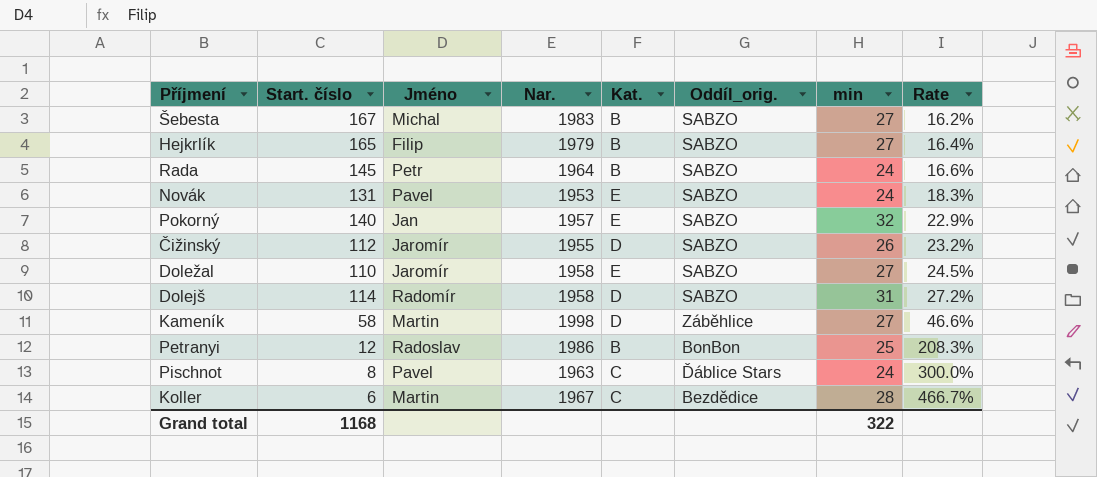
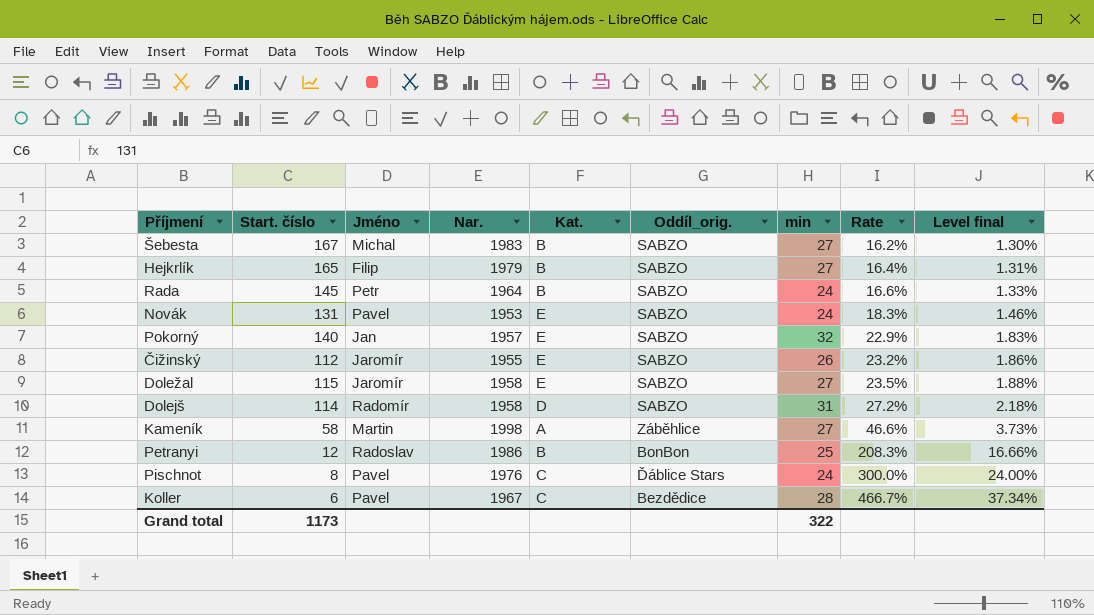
column Level final | formula: none -> [Rate] * 0.08
Čižinský | Kat.: D -> E
Doležal | Start. číslo: 110 -> 115
Doležal | Rate: 24.5% -> 23.5%
Kameník | Kat.: D -> A
Pischnot | Nar.: 1963 -> 1976
Koller | Jméno: Martin -> Pavel
Grand total | Start. číslo: 1168 -> 1173

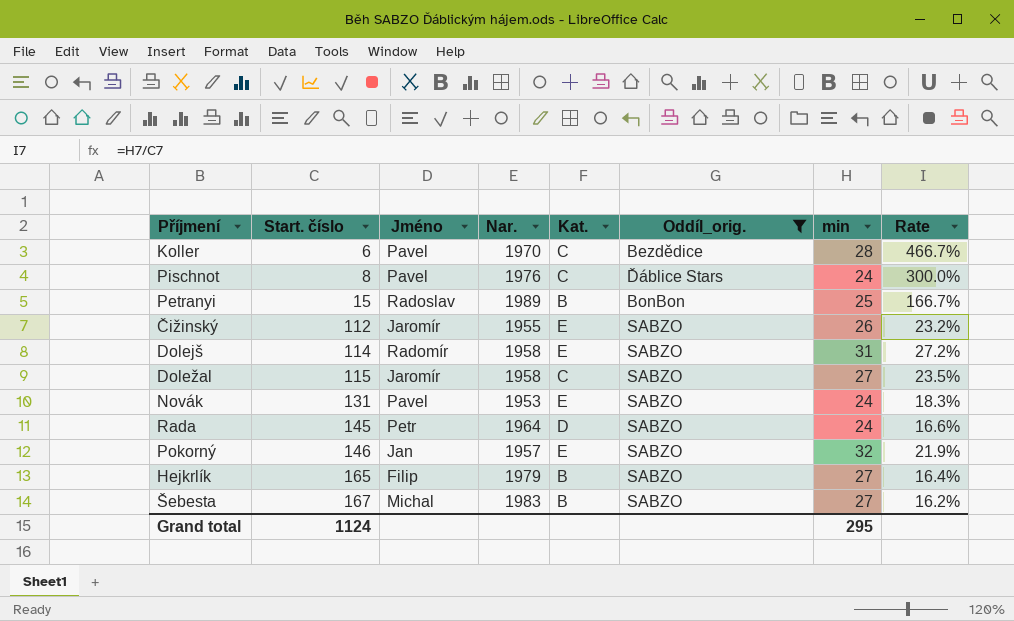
filter: none -> Oddíl_orig. != Záběhlice
row order: Rate ascending -> Start. číslo ascending
column Level final | formula: [Rate] * 0.08 -> none
Koller | Nar.: 1967 -> 1970
Petranyi | Start. číslo: 12 -> 15
Petranyi | Nar.: 1986 -> 1989
Petranyi | Rate: 208.3% -> 166.7%
Dolejš | Kat.: D -> E
Doležal | Kat.: E -> C
Rada | Kat.: B -> D
Pokorný | Start. číslo: 140 -> 146
Pokorný | Rate: 22.9% -> 21.9%
Grand total | Start. číslo: 1173 -> 1124
Grand total | min: 322 -> 295

